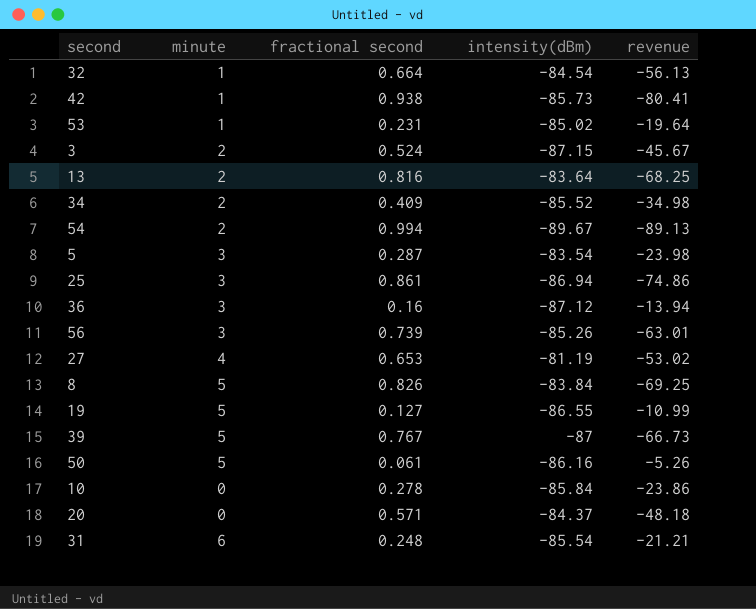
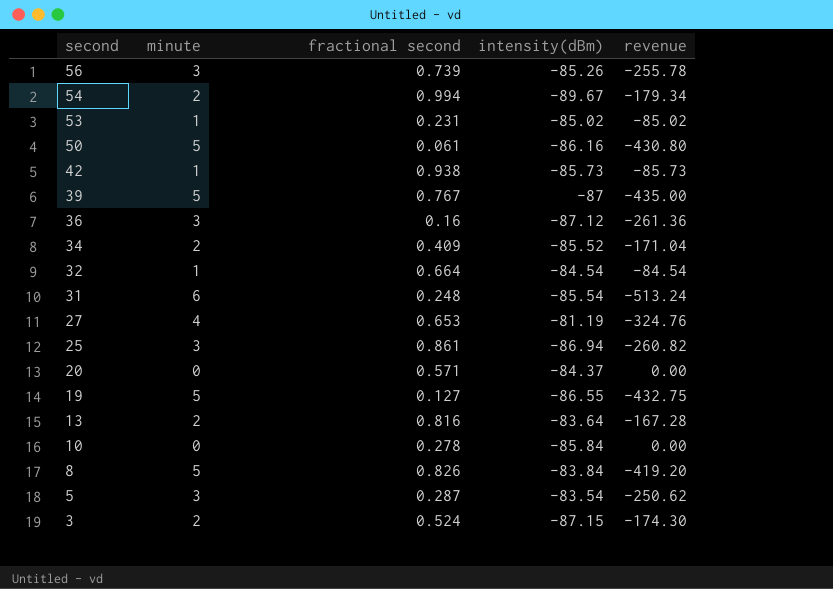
row order: none -> second descending
column revenue | formula: [fractional second] * [intensity(dBm)] -> [minute] * [intensity(dBm)]

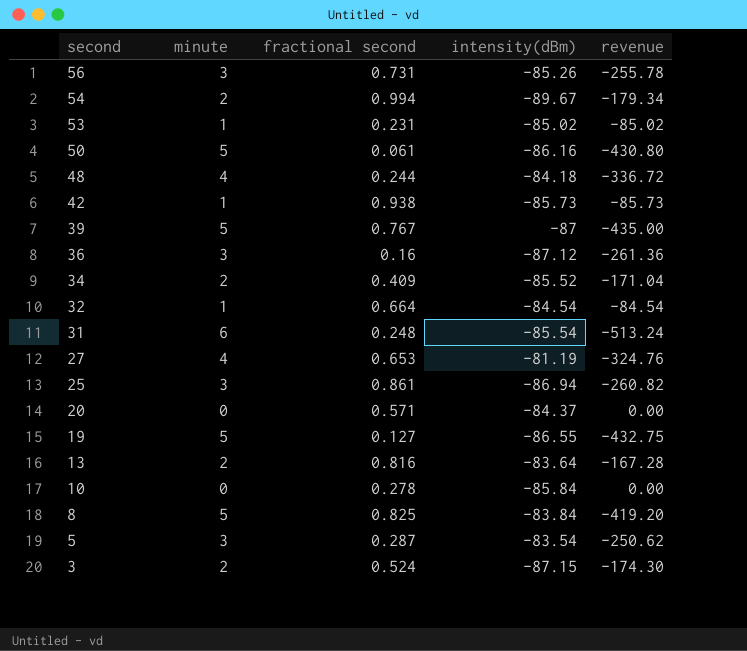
56 | fractional second: 0.739 -> 0.731
row 48: none -> 4 | 0.244 | -84.18 | -336.72
8 | fractional second: 0.826 -> 0.825

